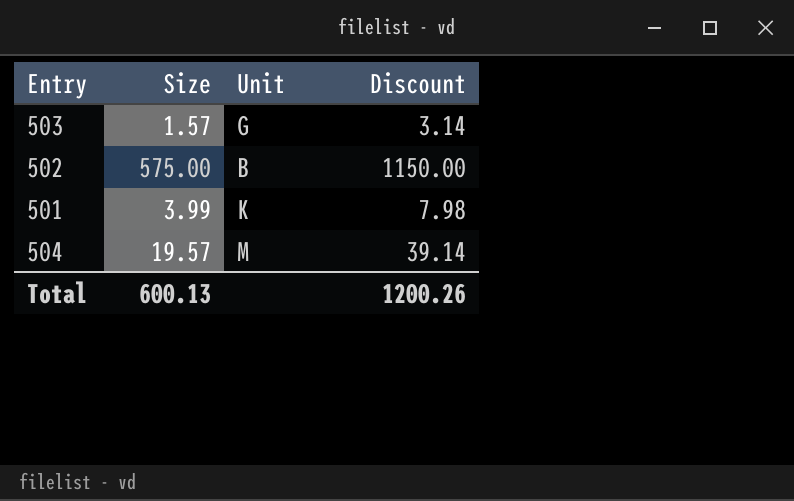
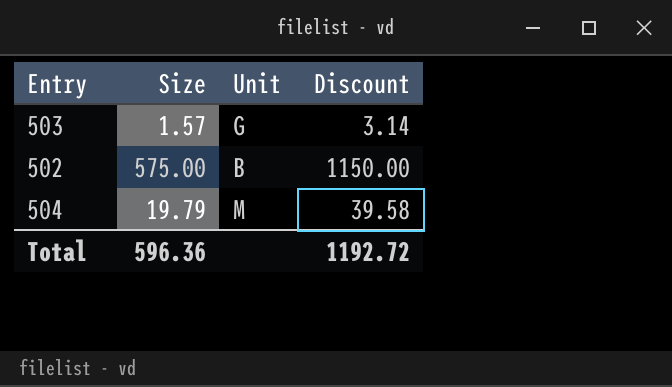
row 501: 3.99 | K | 7.98 -> none
504 | Size: 19.57 -> 19.79
504 | Discount: 39.14 -> 39.58
Total | Size: 600.13 -> 596.36
Total | Discount: 1200.26 -> 1192.72

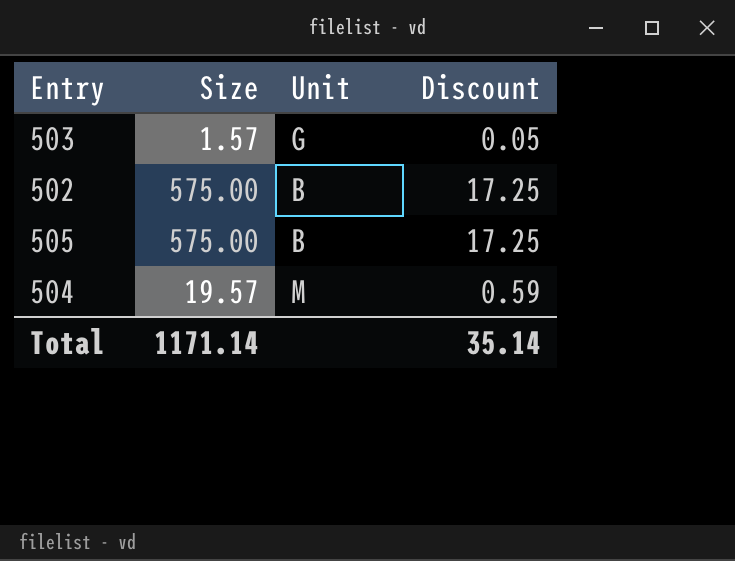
column Discount | formula: [Size] * 2 -> [Size] * 0.03
row 505: none -> 575.00 | B | 17.25
504 | Size: 19.79 -> 19.57
Total | Size: 596.36 -> 1171.14
Total | Discount: 1192.72 -> 35.14

